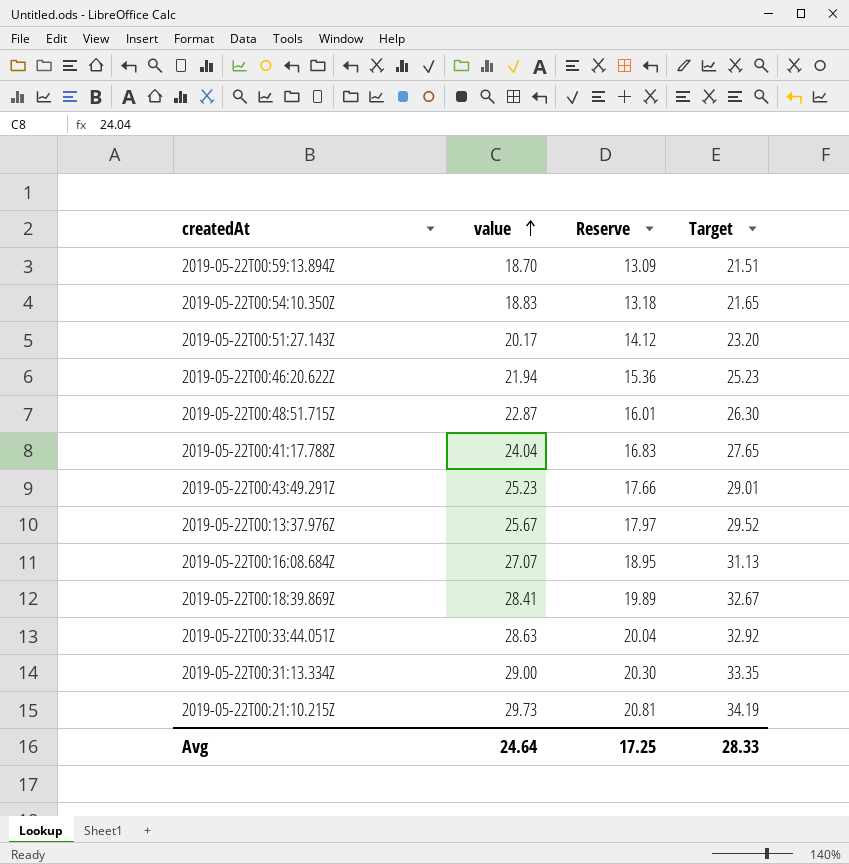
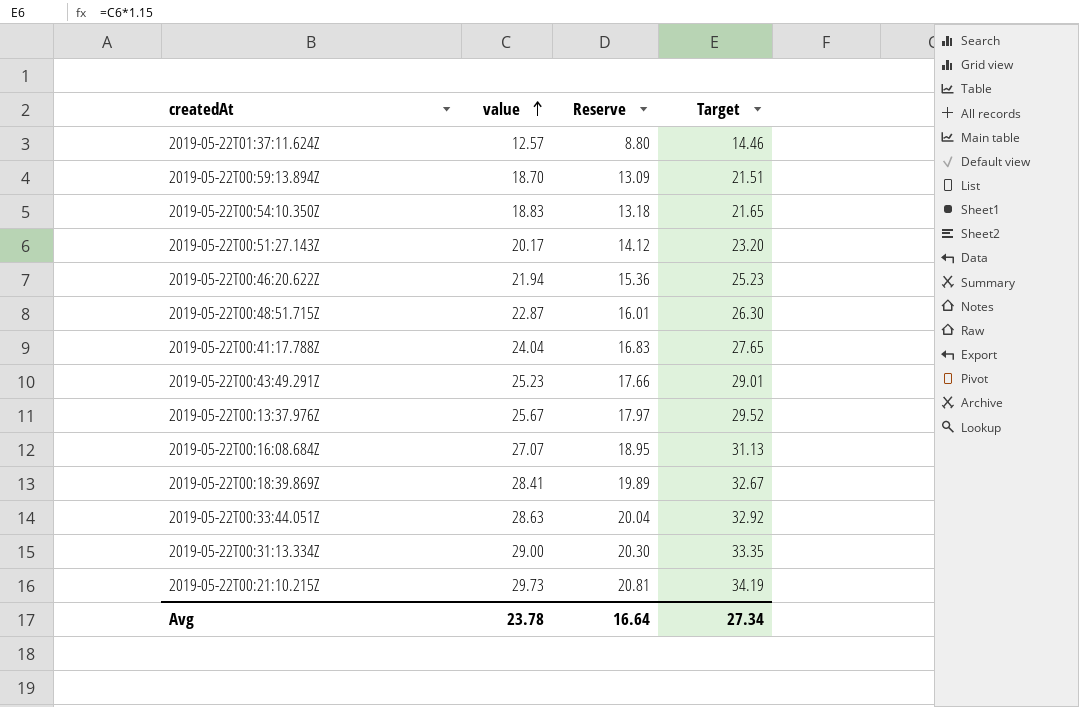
row 2019-05-22T01:37:11.624Z: none -> 12.57 | 8.80 | 14.46
Avg | value: 24.64 -> 23.78
Avg | Reserve: 17.25 -> 16.64
Avg | Target: 28.33 -> 27.34

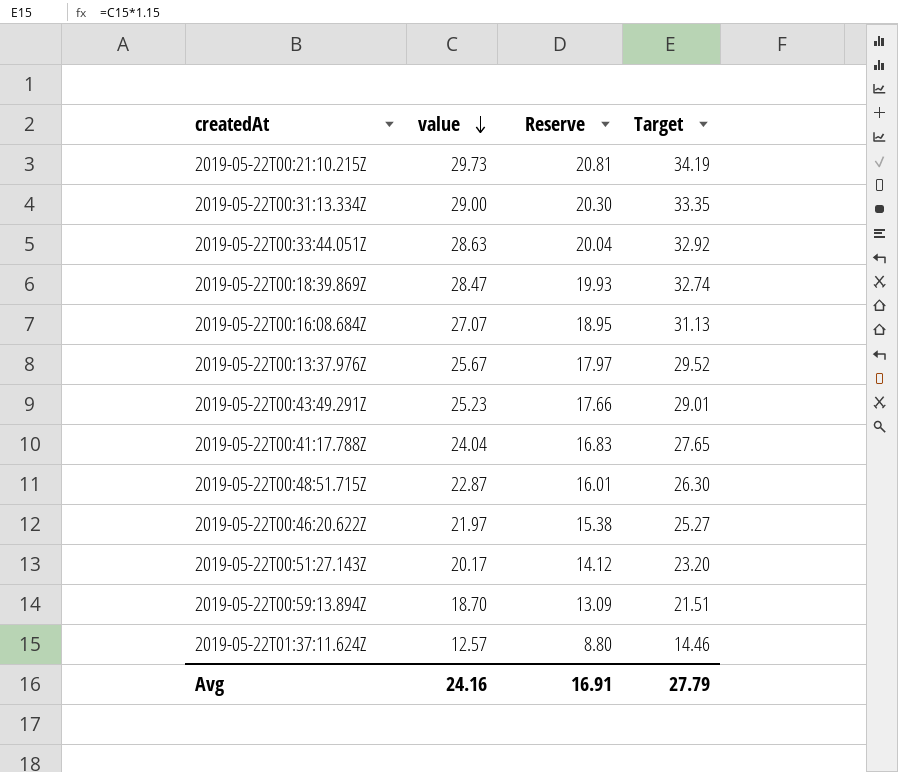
row order: value ascending -> value descending
row 2019-05-22T00:54:10.350Z: 18.83 | 13.18 | 21.65 -> none
2019-05-22T00:18:39.869Z | value: 28.41 -> 28.47
2019-05-22T00:18:39.869Z | Reserve: 19.89 -> 19.93
2019-05-22T00:18:39.869Z | Target: 32.67 -> 32.74
2019-05-22T00:46:20.622Z | value: 21.94 -> 21.97
2019-05-22T00:46:20.622Z | Reserve: 15.36 -> 15.38
2019-05-22T00:46:20.622Z | Target: 25.23 -> 25.27
Avg | value: 23.78 -> 24.16
Avg | Reserve: 16.64 -> 16.91
Avg | Target: 27.34 -> 27.79

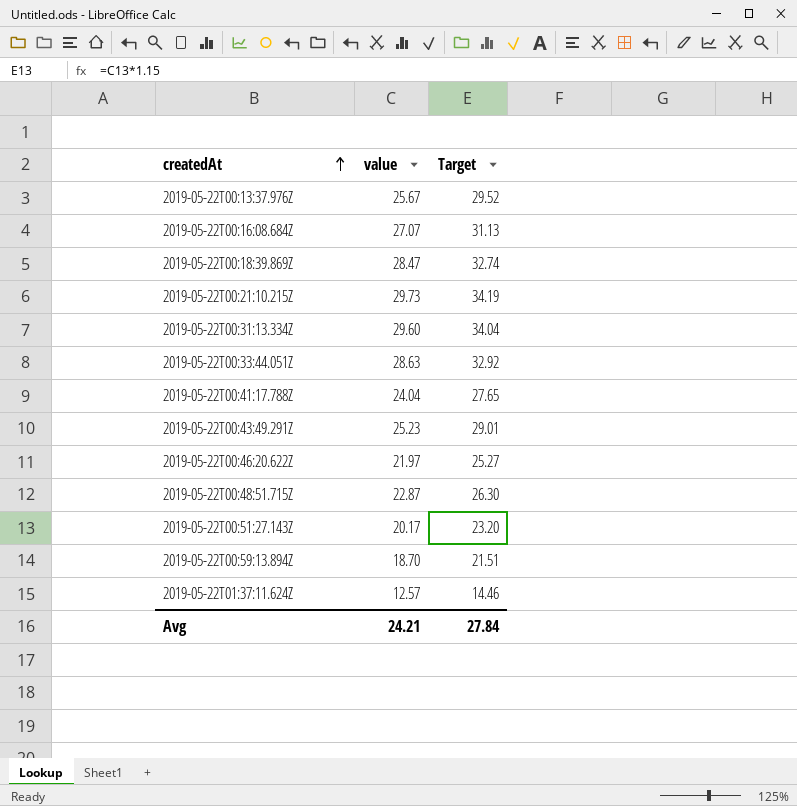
row order: value descending -> createdAt ascending
column Reserve | formula: [value] * 0.7 -> none
2019-05-22T00:31:13.334Z | value: 29.00 -> 29.60
2019-05-22T00:31:13.334Z | Target: 33.35 -> 34.04
Avg | value: 24.16 -> 24.21
Avg | Target: 27.79 -> 27.84

